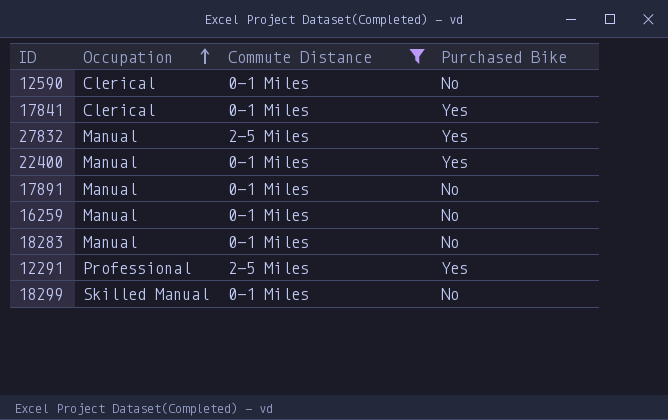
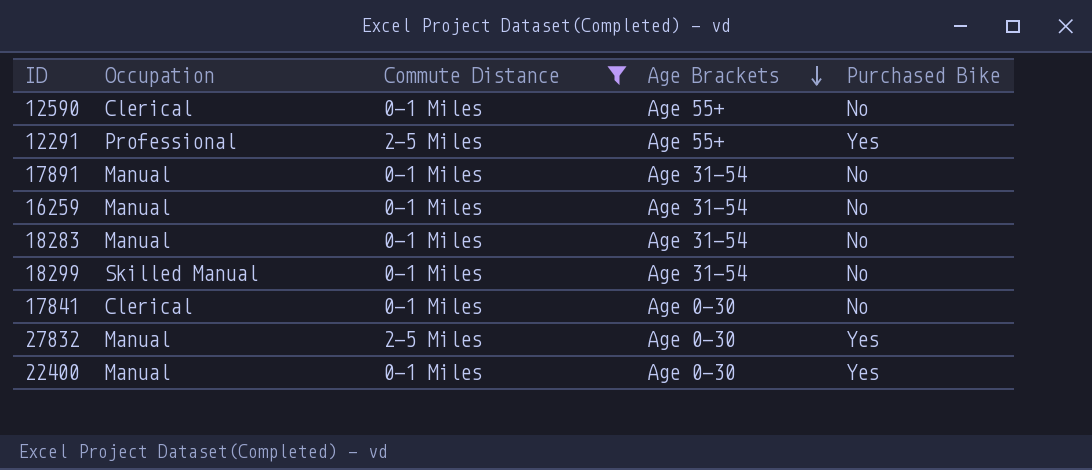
row order: Occupation ascending -> Age Brackets descending
column Age Brackets | position: none -> 4
17841 | Purchased Bike: Yes -> No

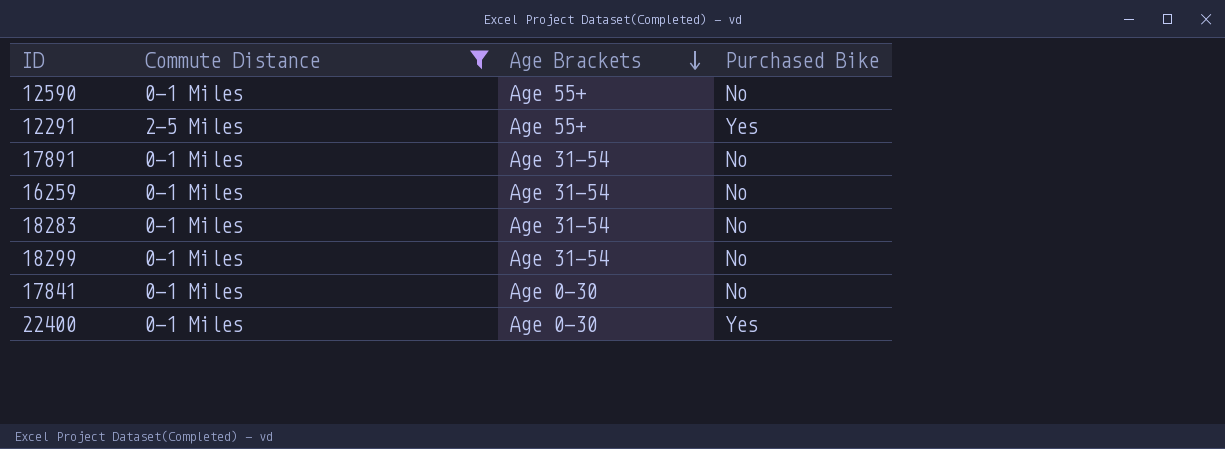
column Occupation | position: 2 -> none
row 27832: Manual | 2-5 Miles | Age 0-30 | Yes -> none

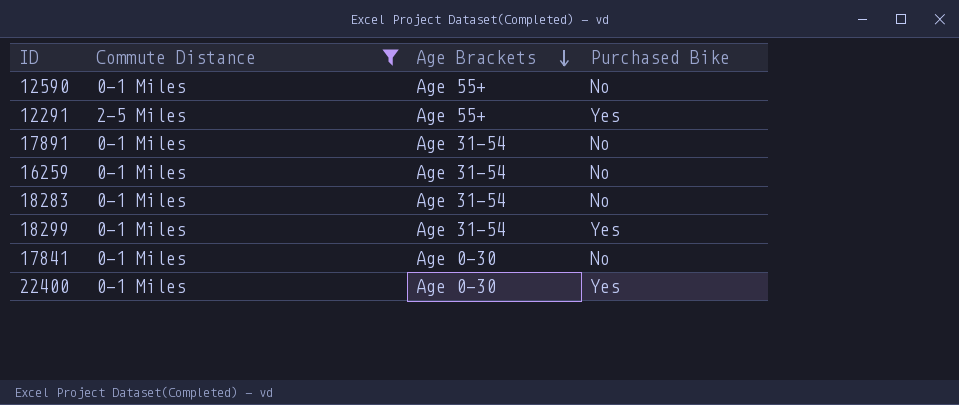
18299 | Purchased Bike: No -> Yes

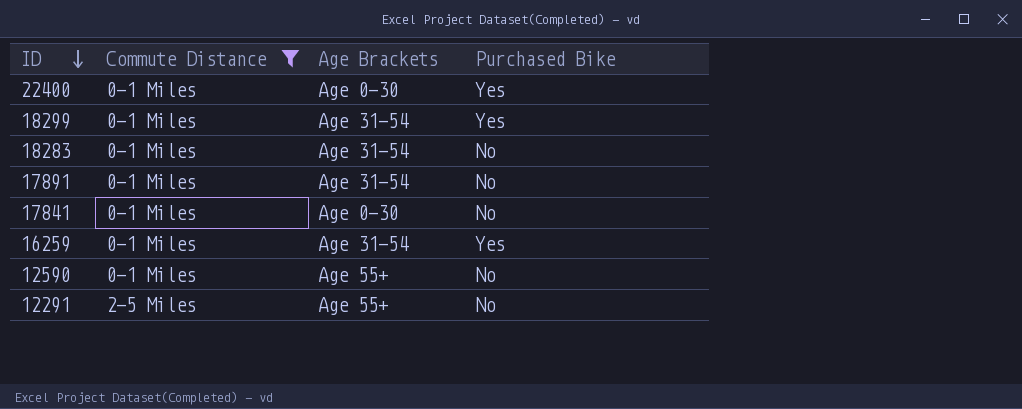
row order: Age Brackets descending -> ID descending
16259 | Purchased Bike: No -> Yes
12291 | Purchased Bike: Yes -> No

